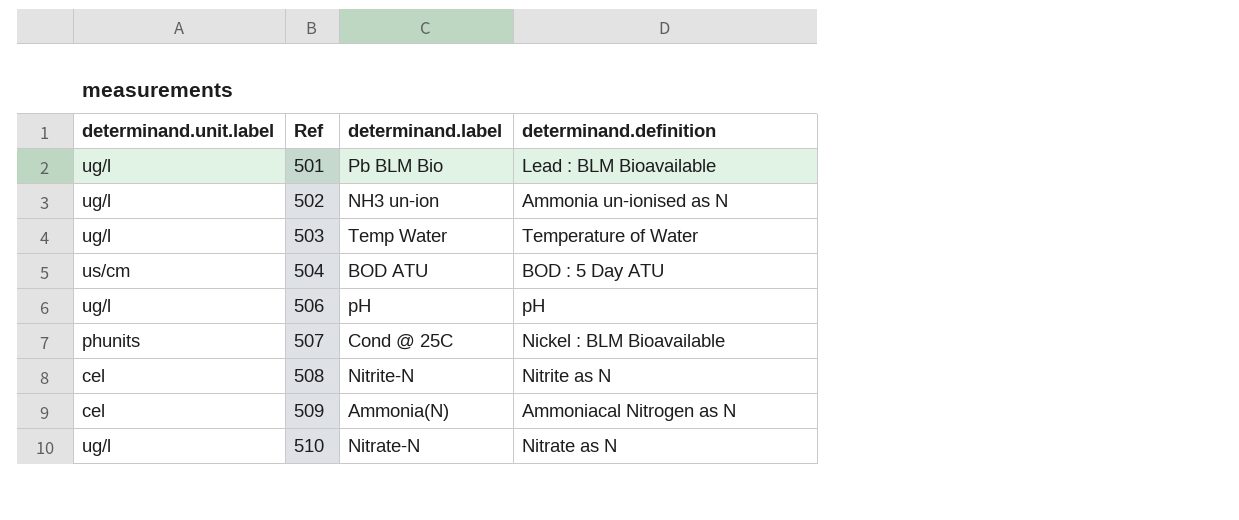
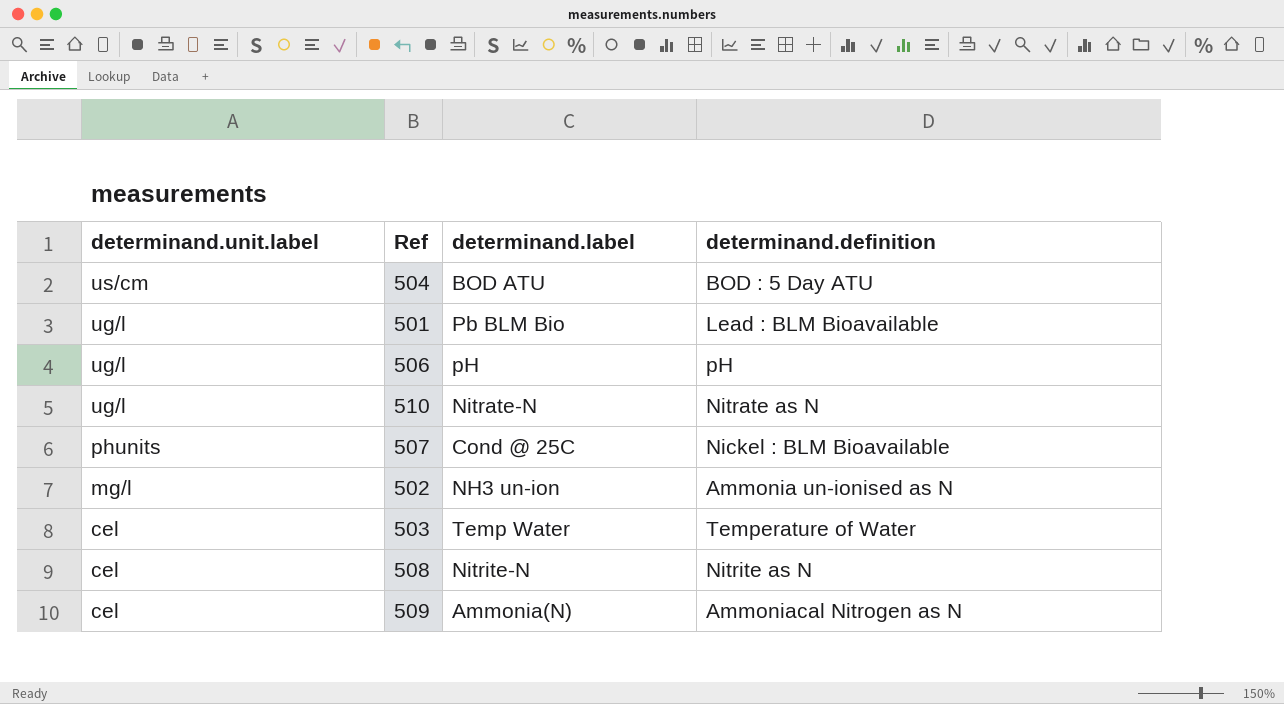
row order: Ref ascending -> determinand.unit.label descending
502 | determinand.unit.label: ug/l -> mg/l
503 | determinand.unit.label: ug/l -> cel

